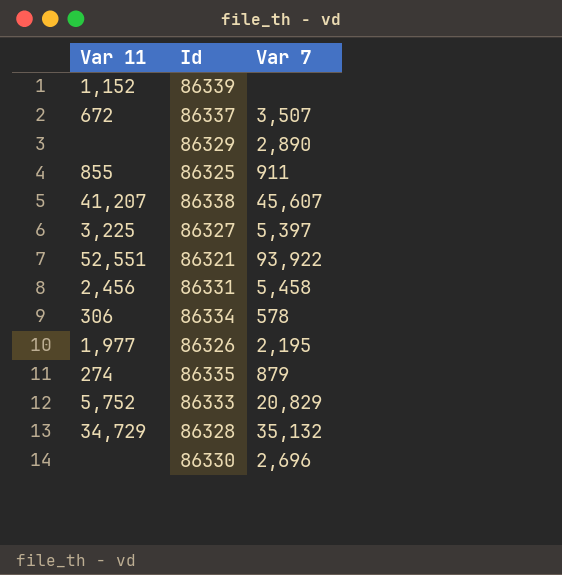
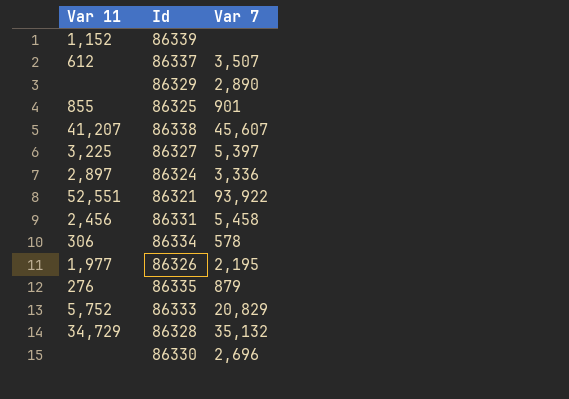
86337 | Var 11: 672 -> 612
86325 | Var 7: 911 -> 901
row 86324: none -> 2,897 | 3,336
86335 | Var 11: 274 -> 276

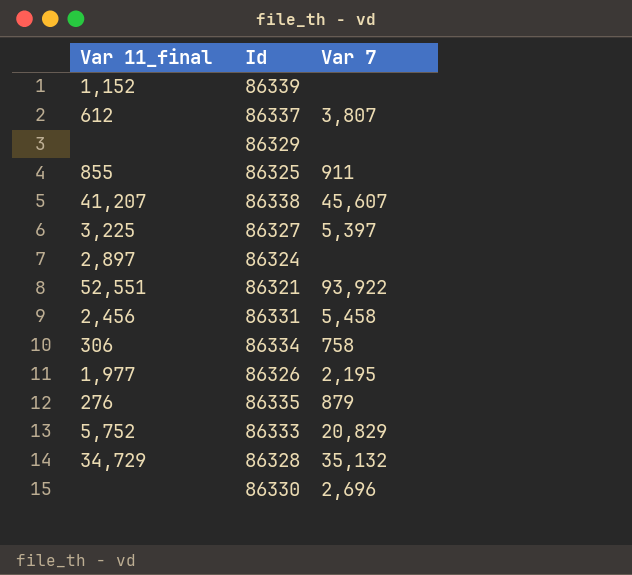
column name: Var 11 -> Var 11_final
86337 | Var 7: 3,507 -> 3,807
86329 | Var 7: 2,890 -> none
86325 | Var 7: 901 -> 911
86324 | Var 7: 3,336 -> none
86334 | Var 7: 578 -> 758

